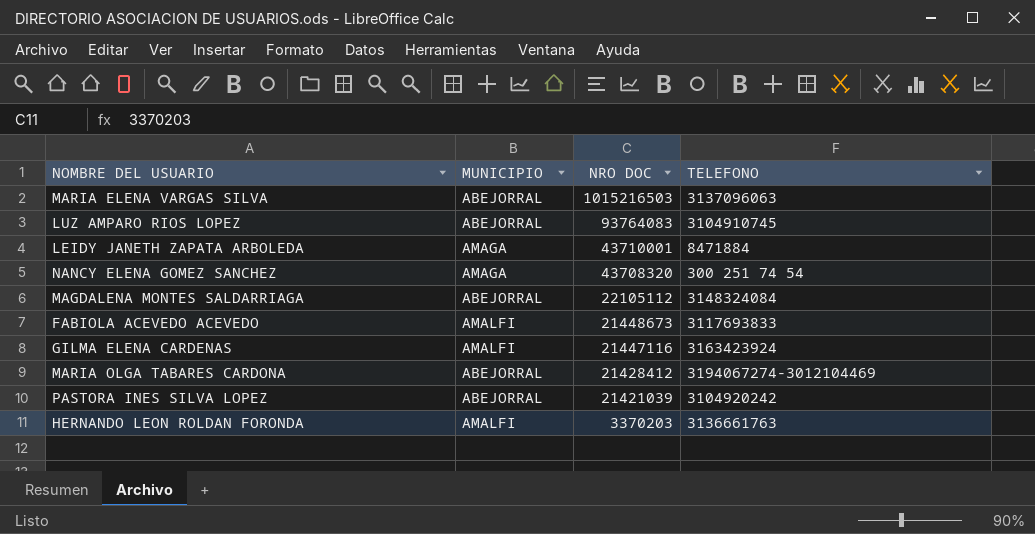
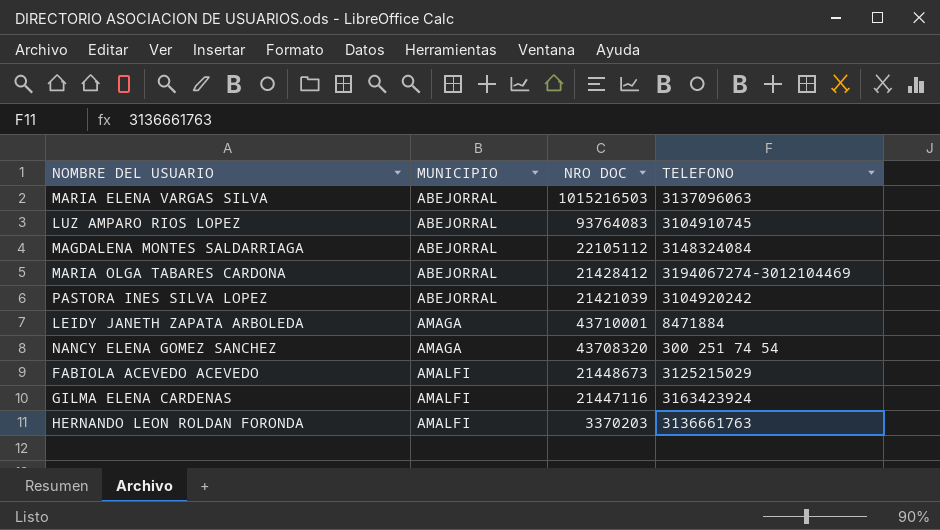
row order: NRO DOC descending -> MUNICIPIO ascending
FABIOLA ACEVEDO ACEVEDO | TELEFONO: 3117693833 -> 3125215029

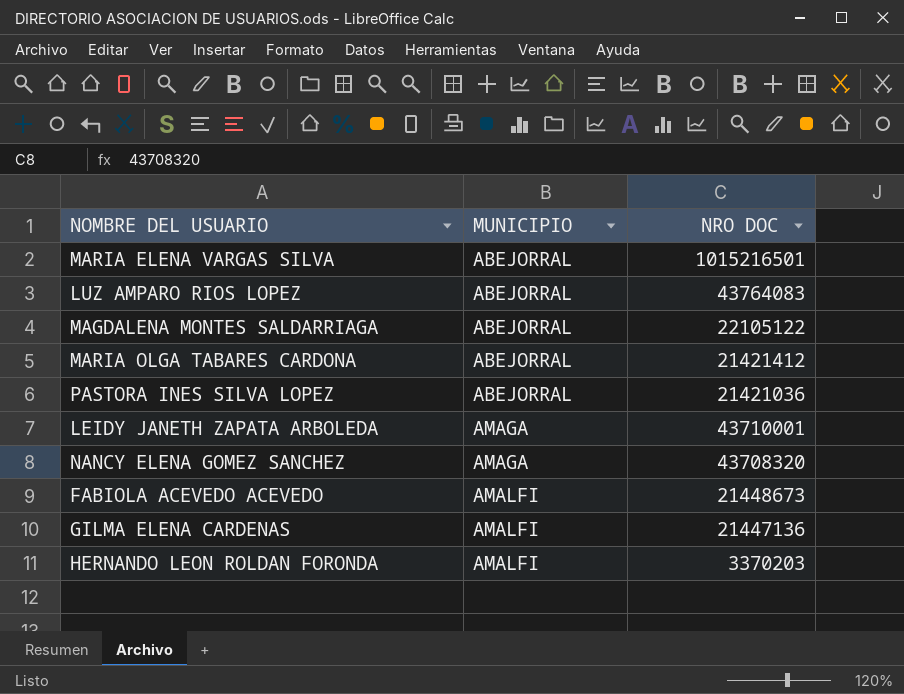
column TELEFONO | position: 4 -> none
MARIA ELENA VARGAS SILVA | NRO DOC: 1015216503 -> 1015216501
LUZ AMPARO RIOS LOPEZ | NRO DOC: 93764083 -> 43764083
MAGDALENA MONTES SALDARRIAGA | NRO DOC: 22105112 -> 22105122
MARIA OLGA TABARES CARDONA | NRO DOC: 21428412 -> 21421412
PASTORA INES SILVA LOPEZ | NRO DOC: 21421039 -> 21421036
GILMA ELENA CARDENAS | NRO DOC: 21447116 -> 21447136

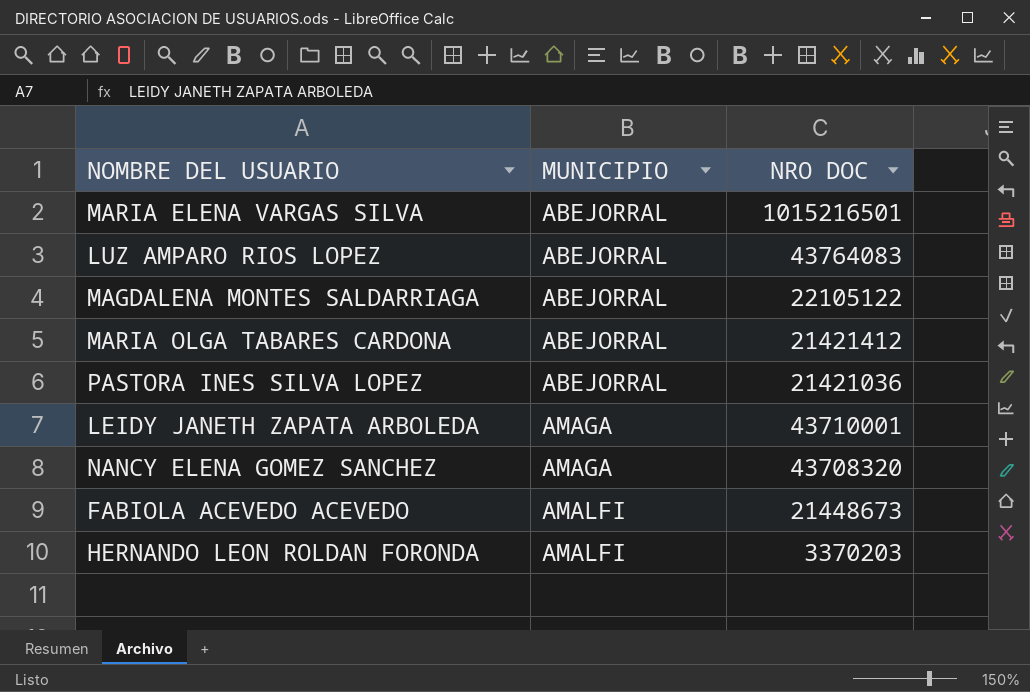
row GILMA ELENA CARDENAS: AMALFI | 21447136 -> none

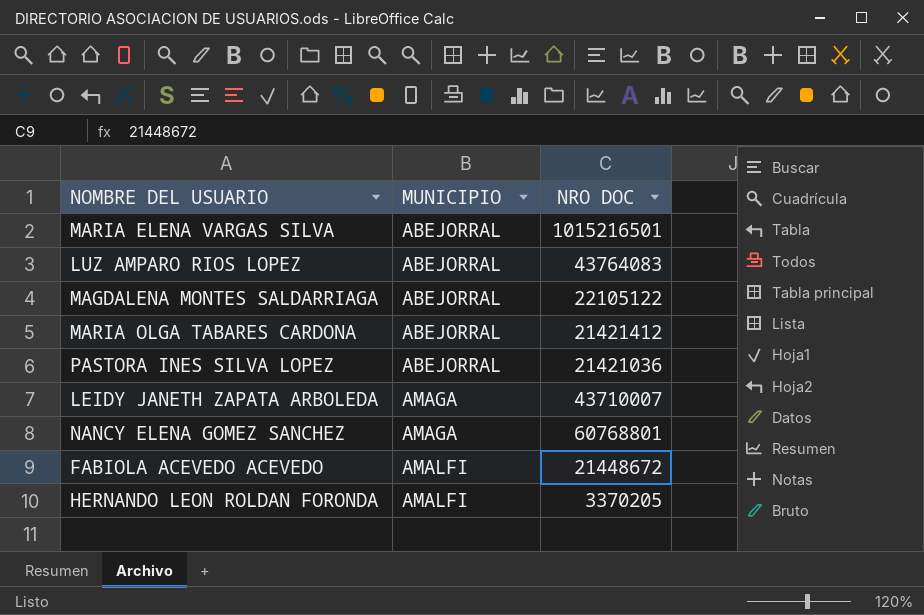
LEIDY JANETH ZAPATA ARBOLEDA | NRO DOC: 43710001 -> 43710007
NANCY ELENA GOMEZ SANCHEZ | NRO DOC: 43708320 -> 60768801
FABIOLA ACEVEDO ACEVEDO | NRO DOC: 21448673 -> 21448672
HERNANDO LEON ROLDAN FORONDA | NRO DOC: 3370203 -> 3370205

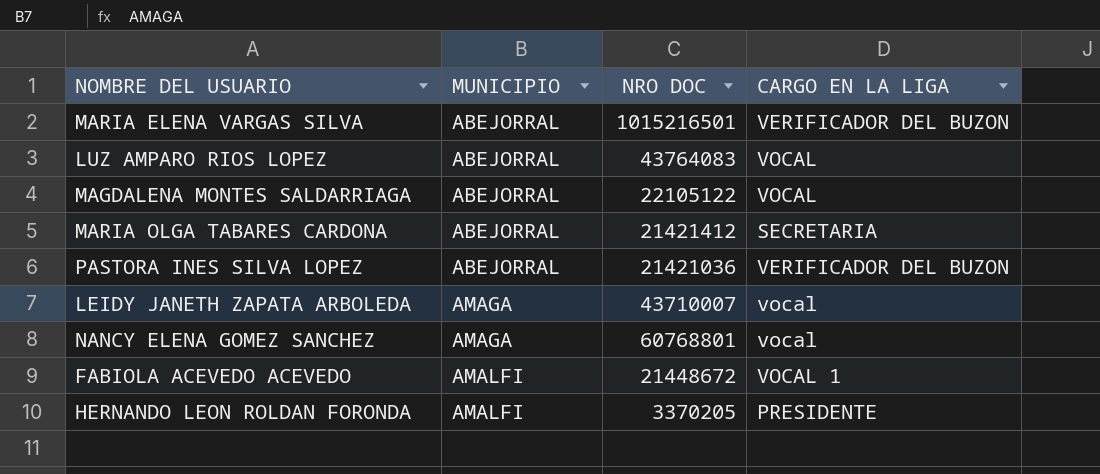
column CARGO EN LA LIGA | position: none -> 4

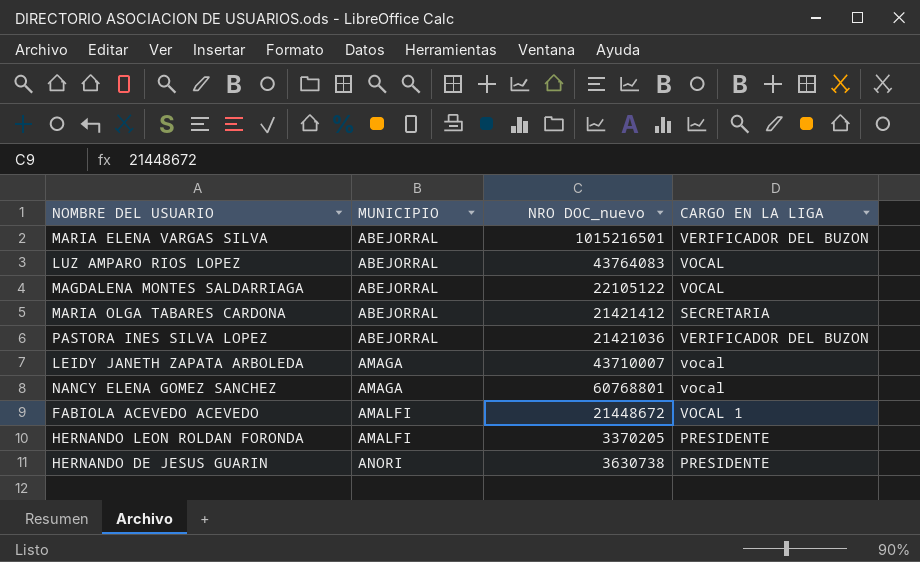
column name: NRO DOC -> NRO DOC_nuevo
row HERNANDO DE JESUS GUARIN: none -> ANORI | 3630738 | PRESIDENTE

